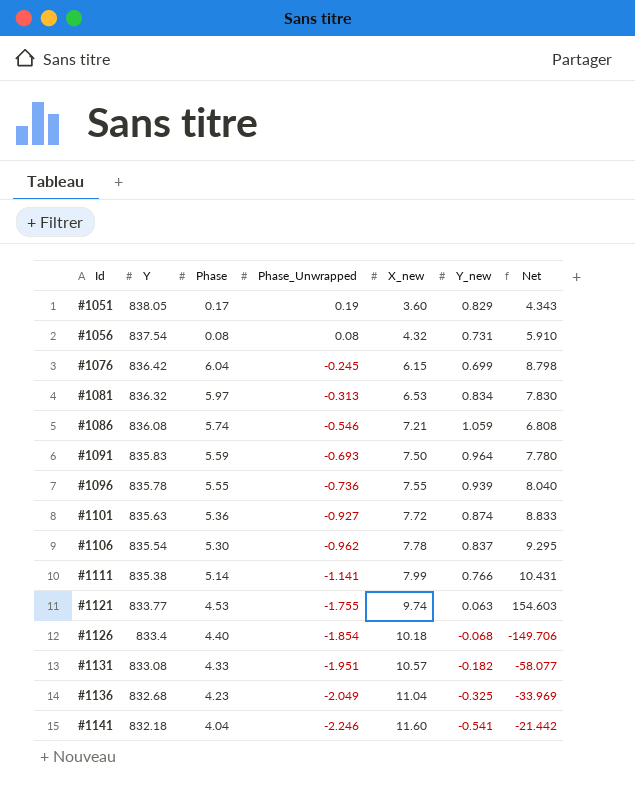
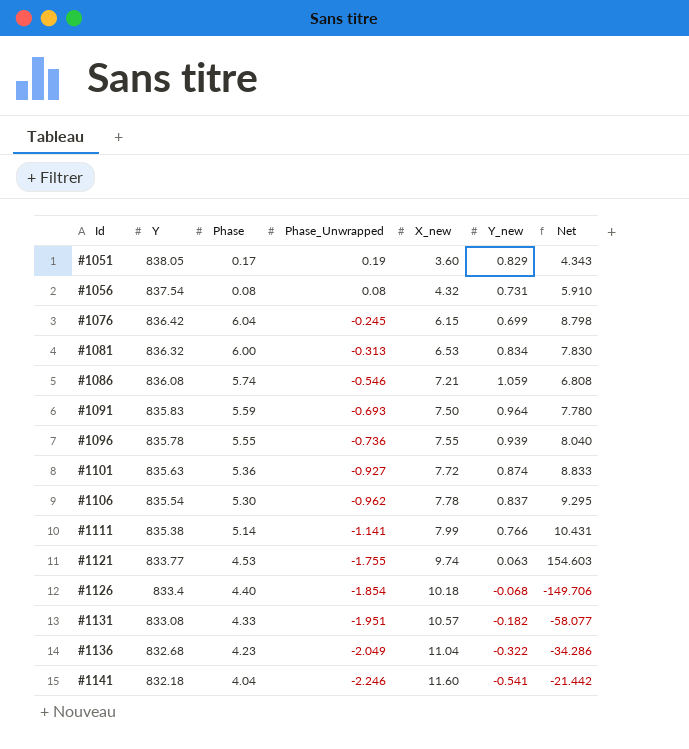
#1081 | Phase: 5.97 -> 6.00
#1136 | Y_new: -0.325 -> -0.322
#1136 | Net: -33.969 -> -34.286

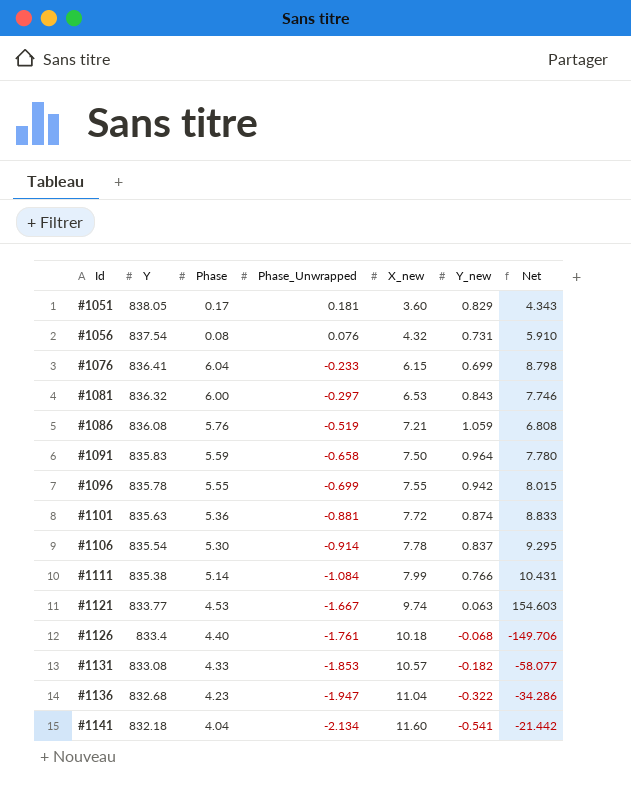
#1051 | Phase_Unwrapped: 0.19 -> 0.181
#1056 | Phase_Unwrapped: 0.08 -> 0.076
#1076 | Y: 836.42 -> 836.41
#1076 | Phase_Unwrapped: -0.245 -> -0.233
#1081 | Phase_Unwrapped: -0.313 -> -0.297
#1081 | Y_new: 0.834 -> 0.843
#1081 | Net: 7.830 -> 7.746
#1086 | Phase: 5.74 -> 5.76
#1086 | Phase_Unwrapped: -0.546 -> -0.519
#1091 | Phase_Unwrapped: -0.693 -> -0.658
#1096 | Phase_Unwrapped: -0.736 -> -0.699
#1096 | Y_new: 0.939 -> 0.942
#1096 | Net: 8.040 -> 8.015
#1101 | Phase_Unwrapped: -0.927 -> -0.881
#1106 | Phase_Unwrapped: -0.962 -> -0.914
#1111 | Phase_Unwrapped: -1.141 -> -1.084
#1121 | Phase_Unwrapped: -1.755 -> -1.667
#1126 | Phase_Unwrapped: -1.854 -> -1.761
#1131 | Phase_Unwrapped: -1.951 -> -1.853
#1136 | Phase_Unwrapped: -2.049 -> -1.947
#1141 | Phase_Unwrapped: -2.246 -> -2.134

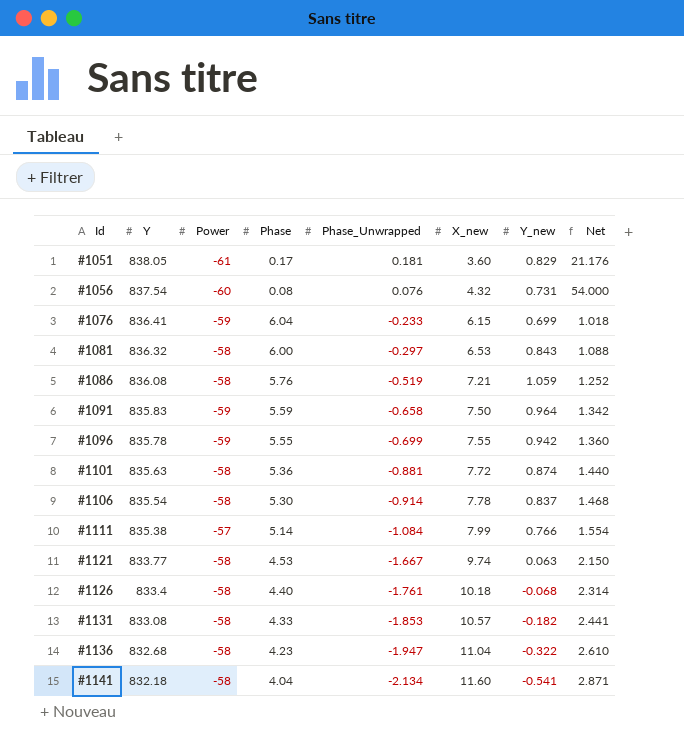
column Power | position: none -> 3
column Net | formula: [X_new] / [Y_new] -> [X_new] / [Phase]

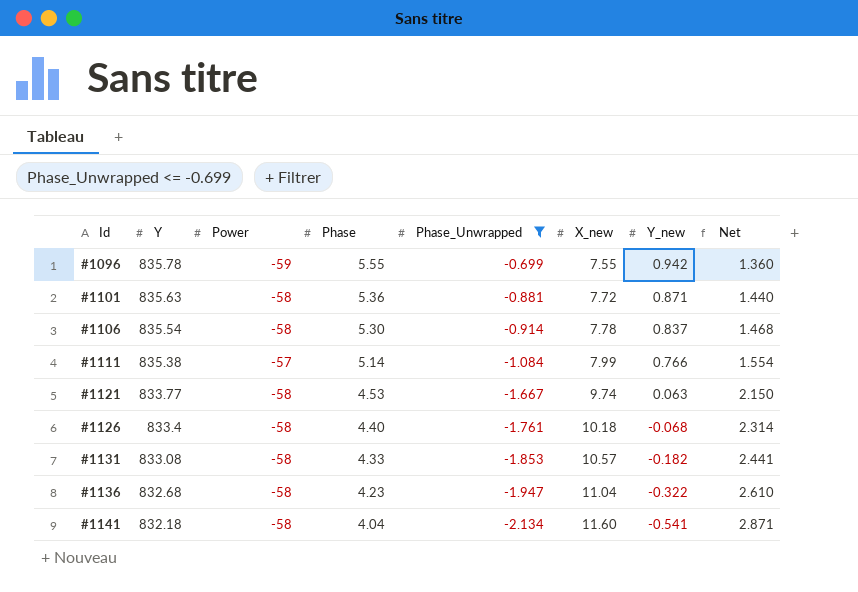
filter: none -> Phase_Unwrapped <= -0.699
#1101 | Y_new: 0.874 -> 0.871

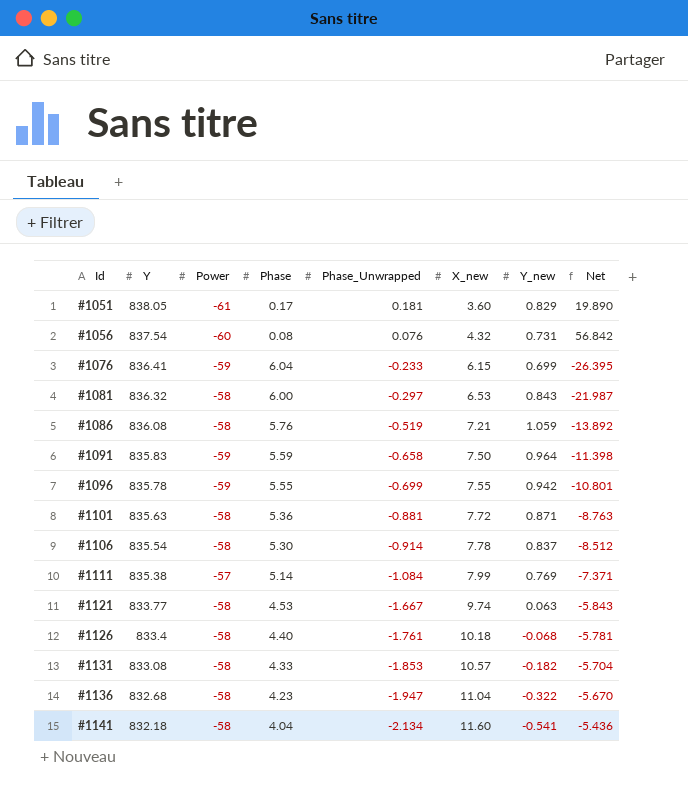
filter: Phase_Unwrapped <= -0.699 -> none
column Net | formula: [X_new] / [Phase] -> [X_new] / [Phase_Unwrapped]
#1111 | Y_new: 0.766 -> 0.769

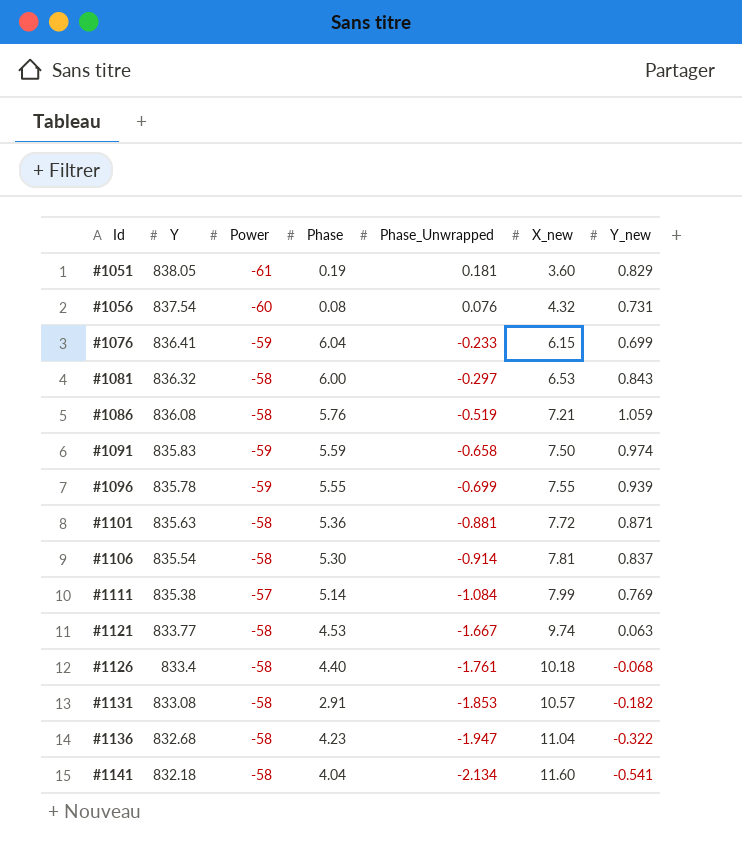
column Net | formula: [X_new] / [Phase_Unwrapped] -> none
#1051 | Phase: 0.17 -> 0.19
#1091 | Y_new: 0.964 -> 0.974
#1096 | Y_new: 0.942 -> 0.939
#1106 | X_new: 7.78 -> 7.81
#1131 | Phase: 4.33 -> 2.91

